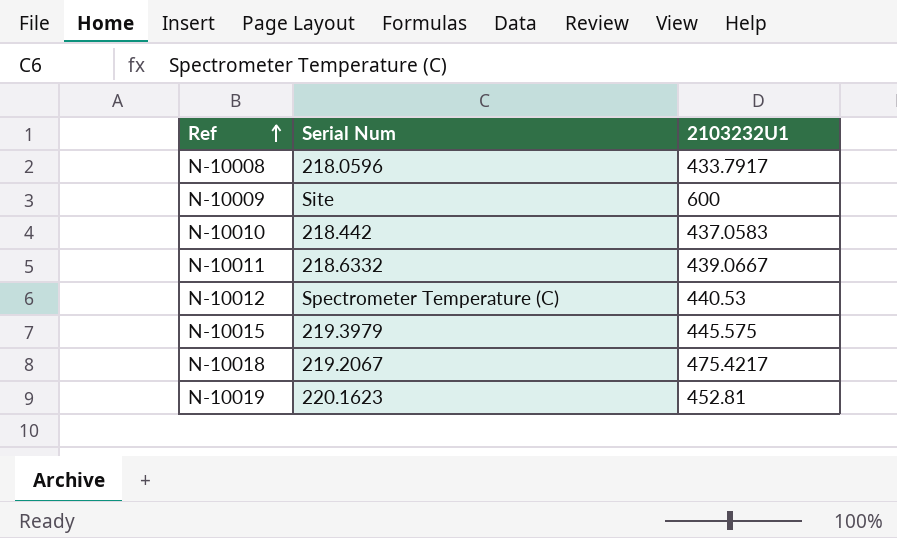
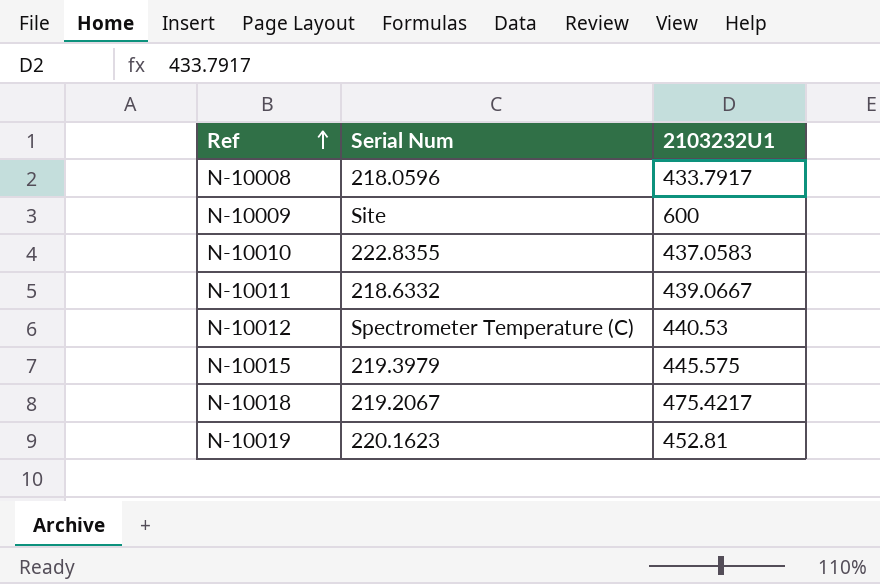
N-10010 | Serial Num: 218.442 -> 222.8355

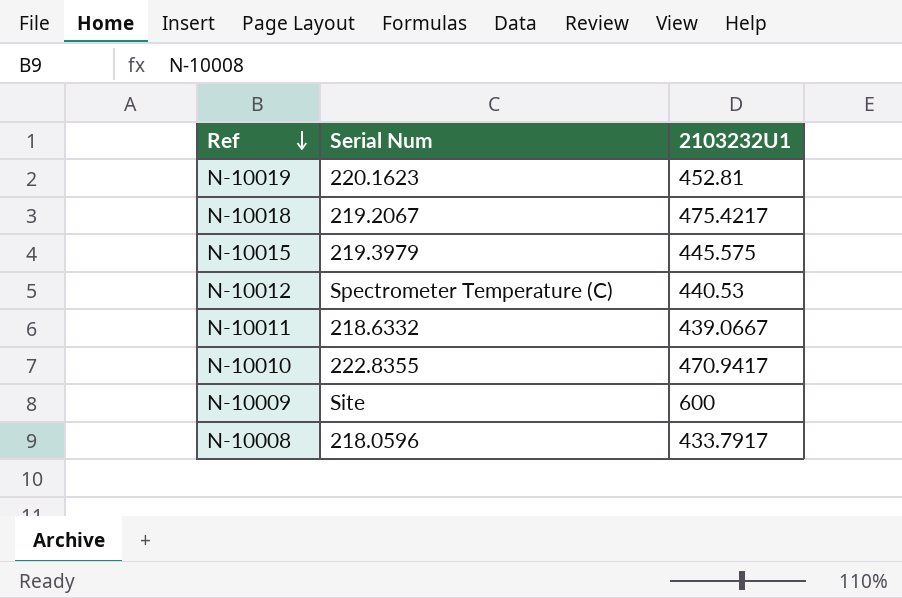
row order: Ref ascending -> Ref descending
N-10010 | 2103232U1: 437.0583 -> 470.9417

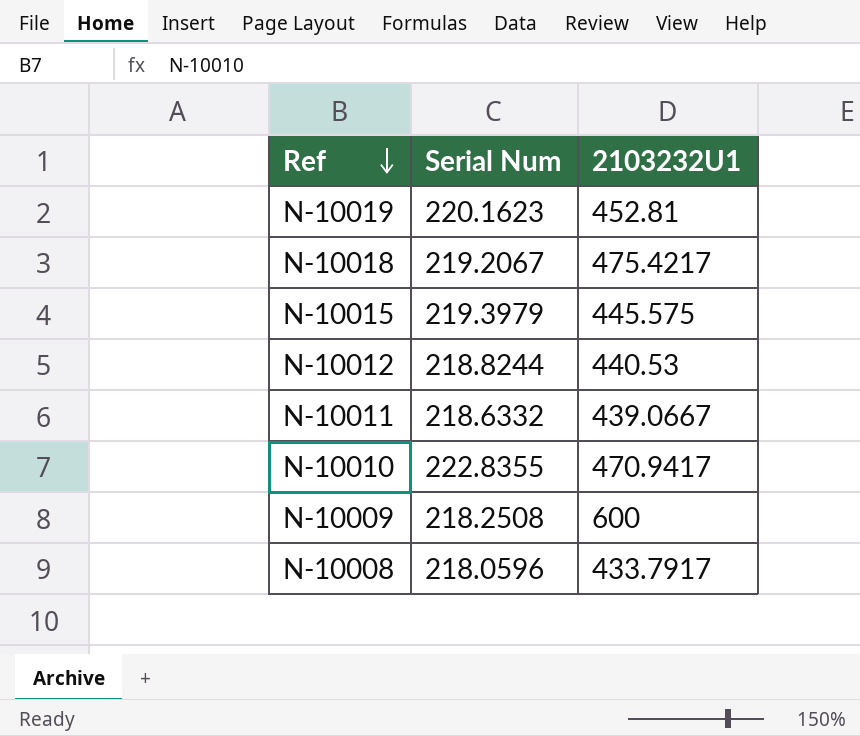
N-10012 | Serial Num: Spectrometer Temperature (C) -> 218.8244
N-10009 | Serial Num: Site -> 218.2508

